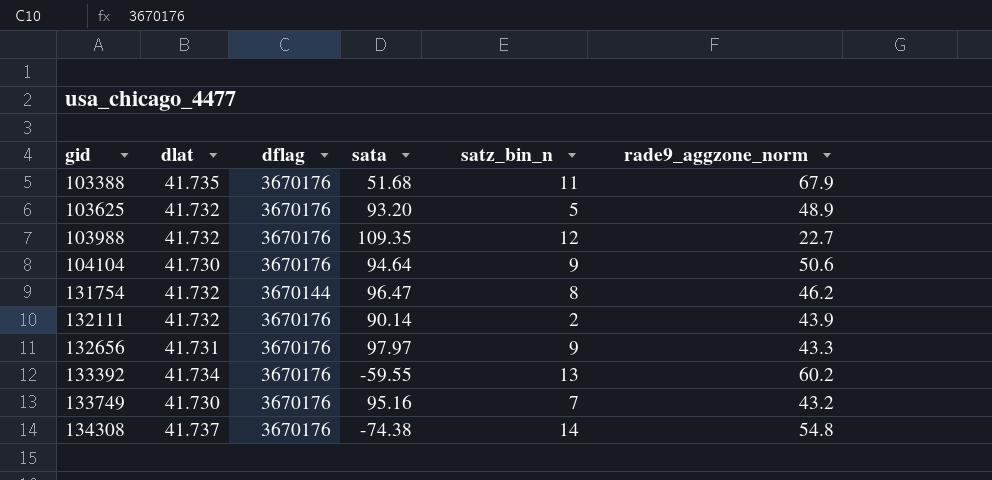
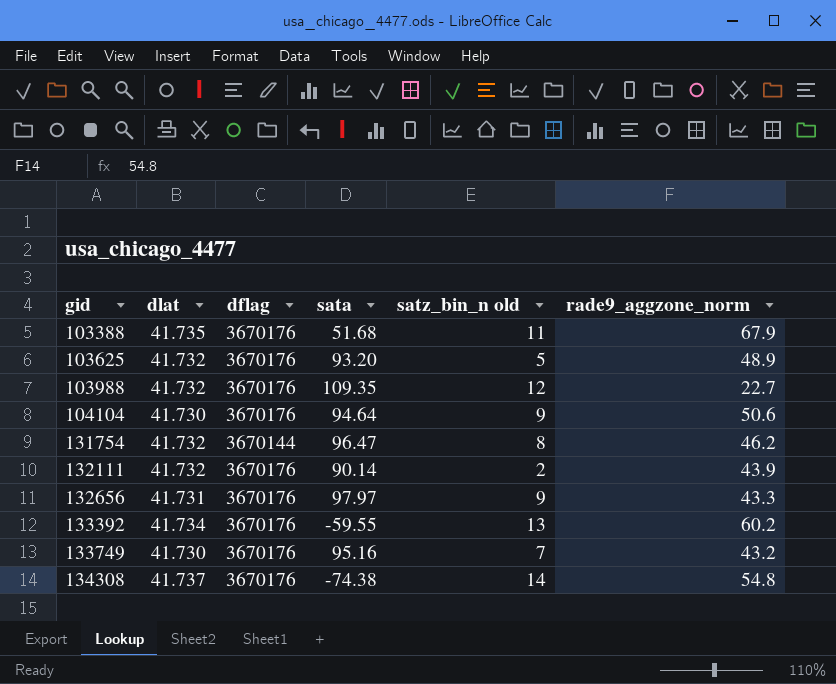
column name: satz_bin_n -> satz_bin_n old

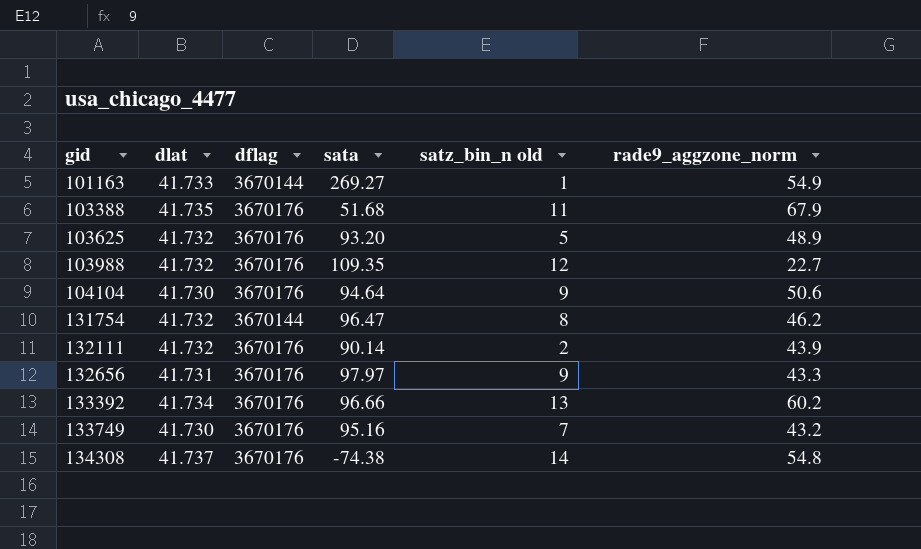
row 101163: none -> 41.733 | 3670144 | 269.27 | 1 | 54.9
133392 | sata: -59.55 -> 96.66

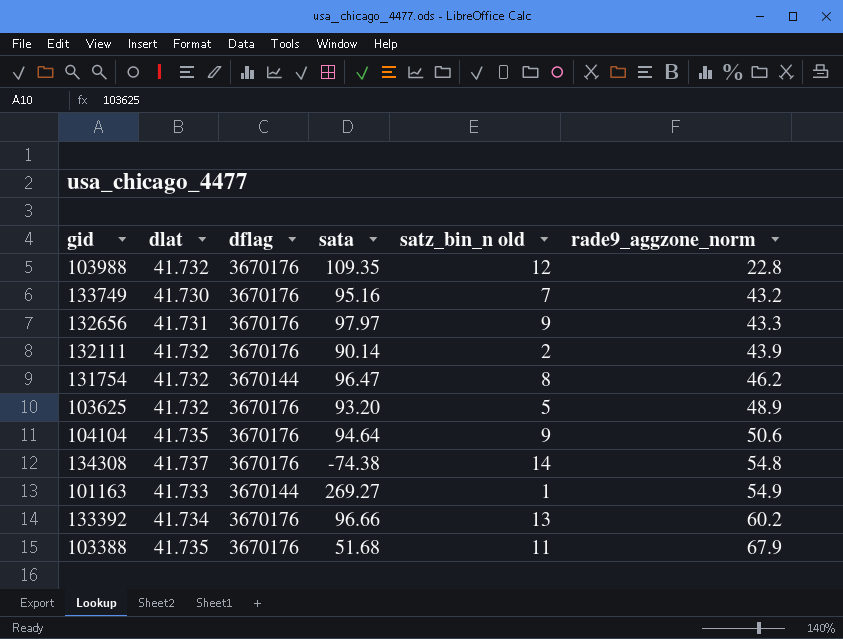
row order: gid ascending -> rade9_aggzone_norm ascending
103988 | rade9_aggzone_norm: 22.7 -> 22.8
104104 | dlat: 41.730 -> 41.735

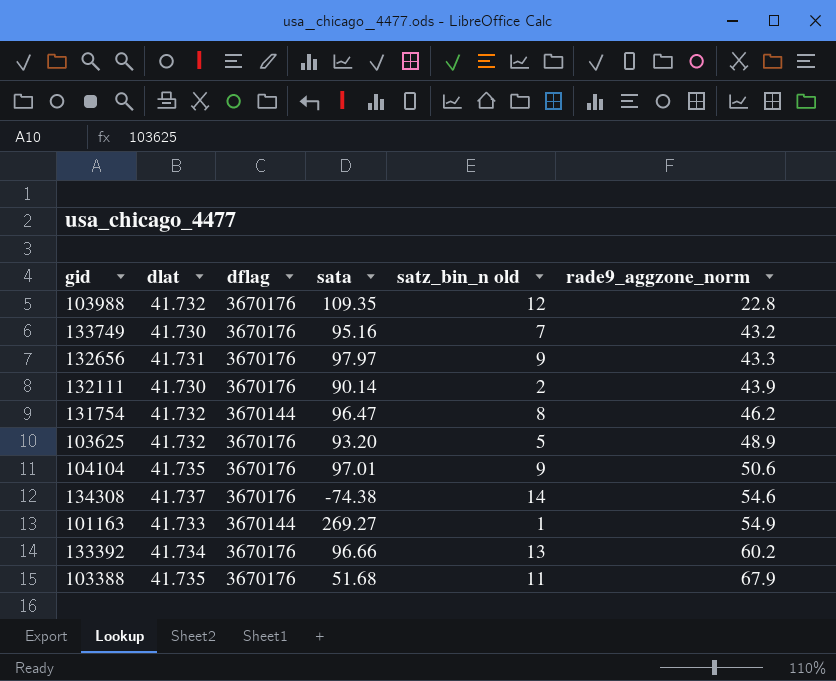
132111 | dlat: 41.732 -> 41.730
104104 | sata: 94.64 -> 97.01
134308 | rade9_aggzone_norm: 54.8 -> 54.6

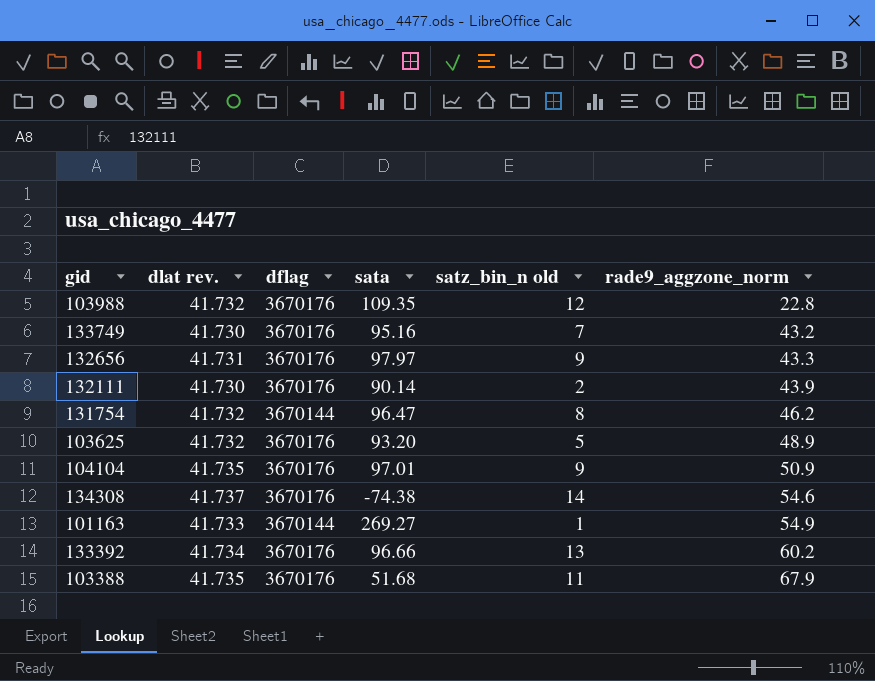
column name: dlat -> dlat rev.
104104 | rade9_aggzone_norm: 50.6 -> 50.9

